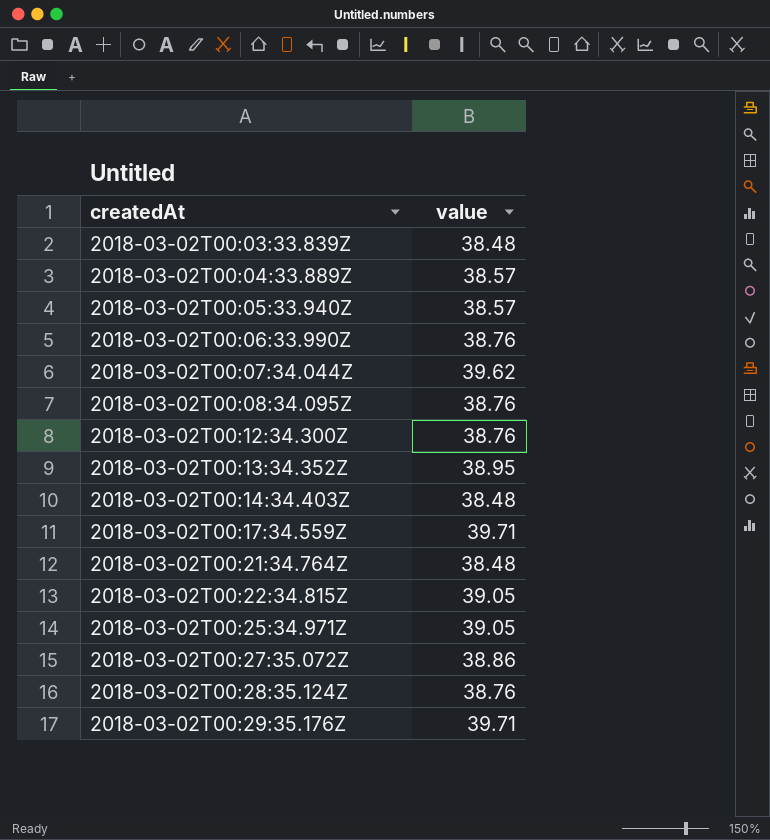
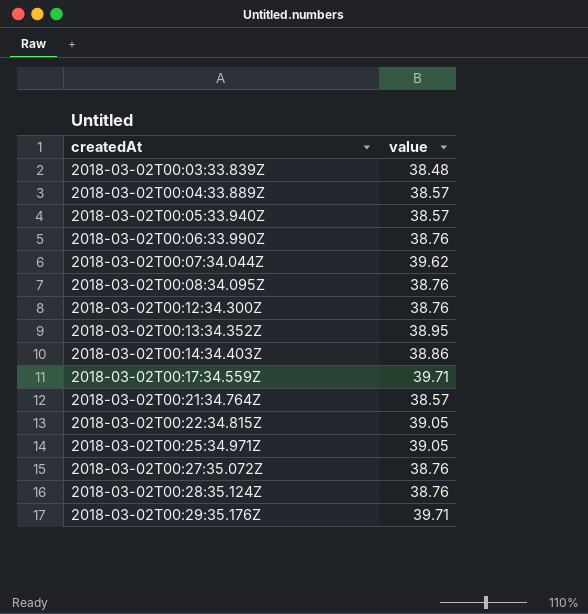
2018-03-02T00:14:34.403Z | value: 38.48 -> 38.86
2018-03-02T00:21:34.764Z | value: 38.48 -> 38.57
2018-03-02T00:27:35.072Z | value: 38.86 -> 38.76

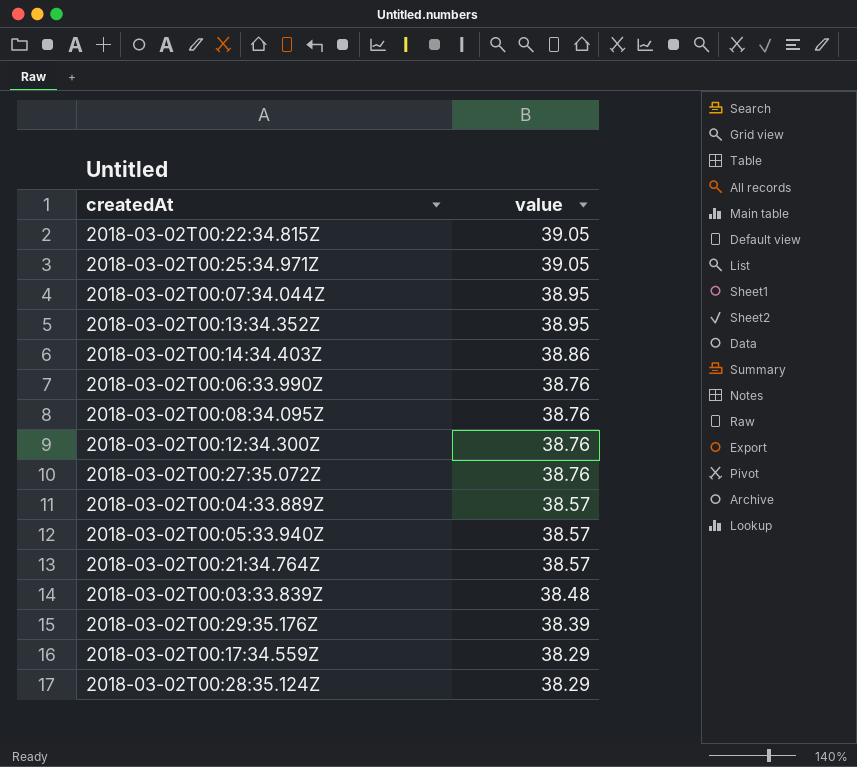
row order: createdAt ascending -> value descending
2018-03-02T00:07:34.044Z | value: 39.62 -> 38.95
2018-03-02T00:29:35.176Z | value: 39.71 -> 38.39
2018-03-02T00:17:34.559Z | value: 39.71 -> 38.29
2018-03-02T00:28:35.124Z | value: 38.76 -> 38.29

